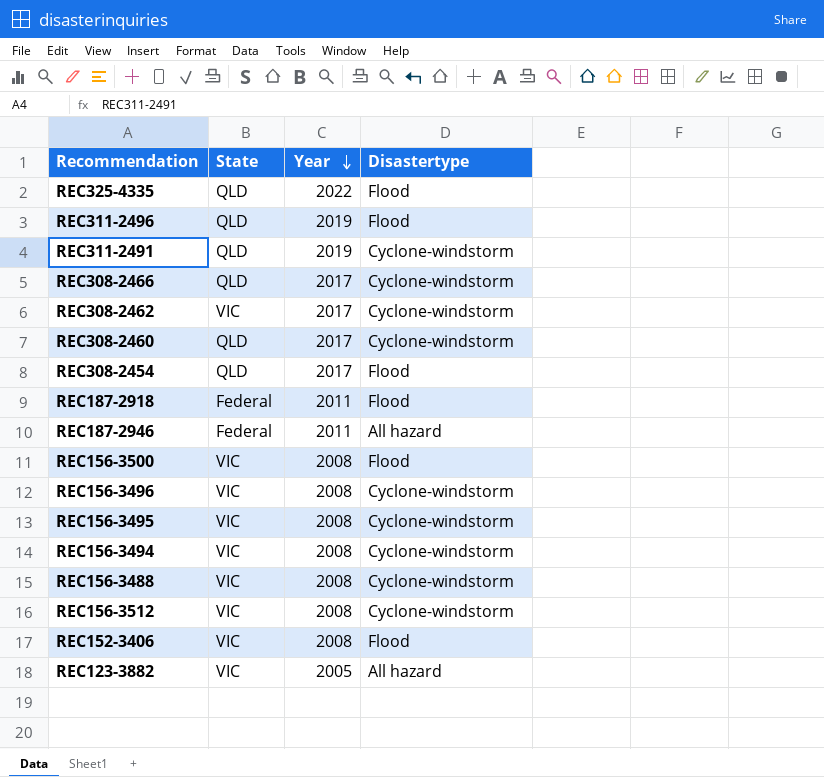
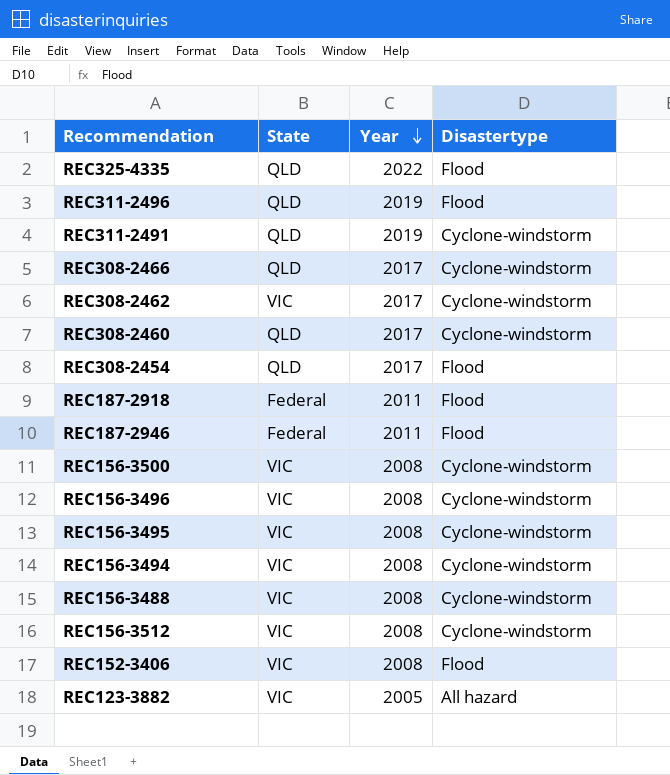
REC187-2946 | Disastertype: All hazard -> Flood
REC156-3500 | Disastertype: Flood -> Cyclone-windstorm

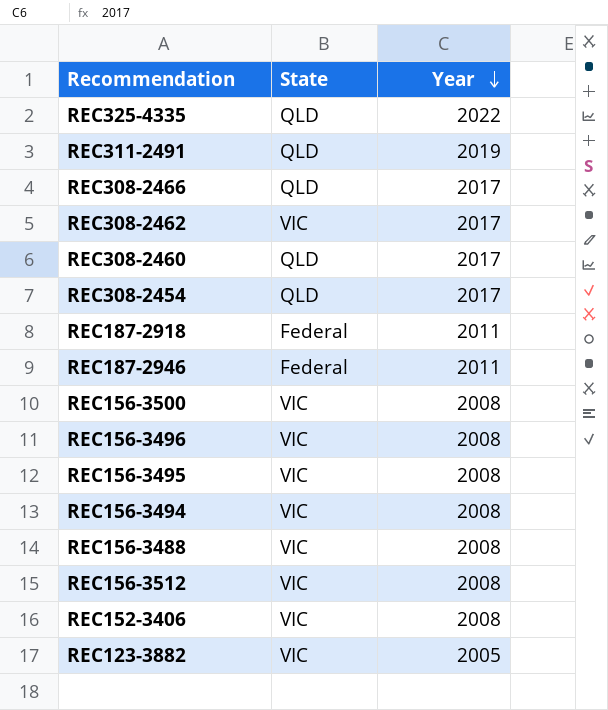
column Disastertype | position: 4 -> none
row REC311-2496: QLD | 2019 | Flood -> none

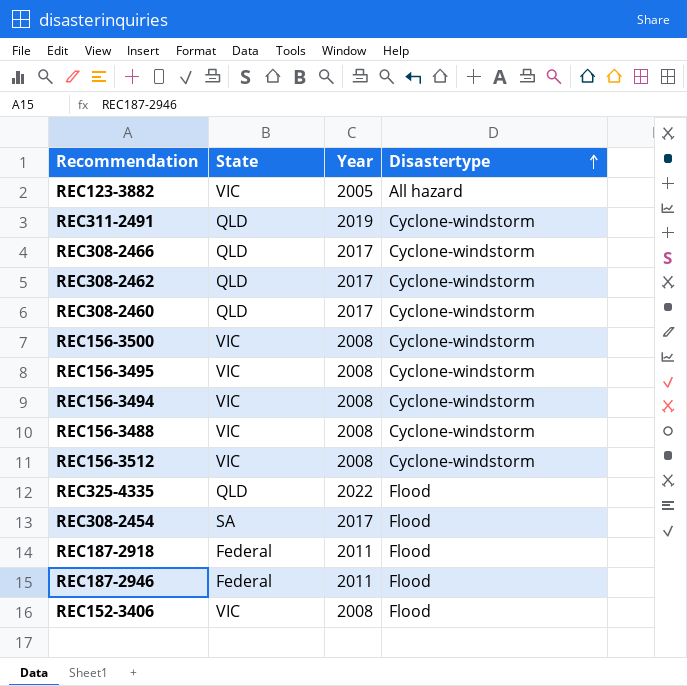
row order: Year descending -> Disastertype ascending
column Disastertype | position: none -> 4
row REC156-3496: VIC | 2008 -> none
REC308-2462 | State: VIC -> QLD
REC308-2454 | State: QLD -> SA

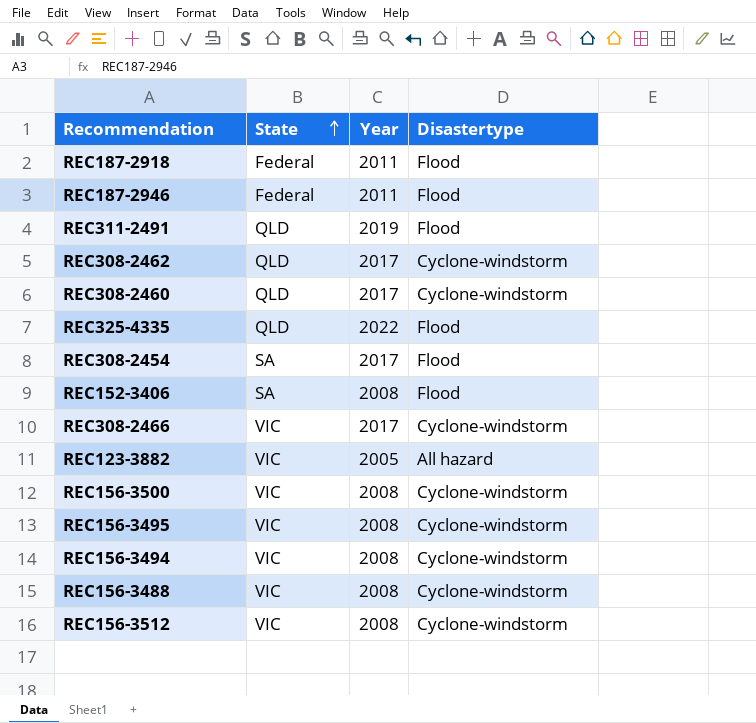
row order: Disastertype ascending -> State ascending
REC311-2491 | Disastertype: Cyclone-windstorm -> Flood
REC152-3406 | State: VIC -> SA
REC308-2466 | State: QLD -> VIC

